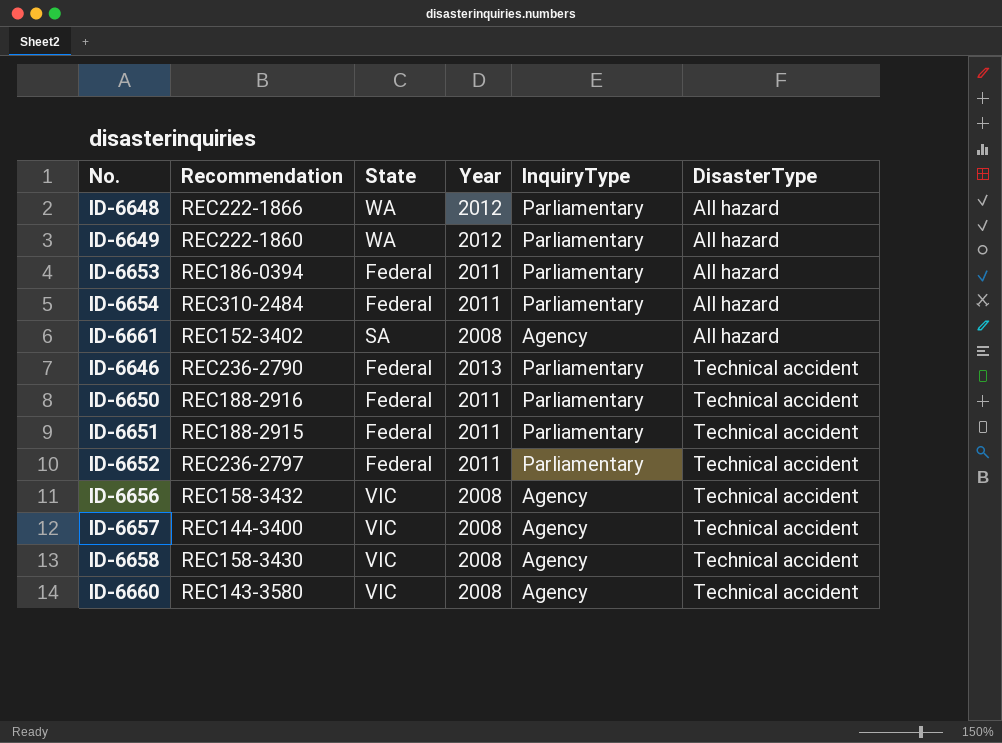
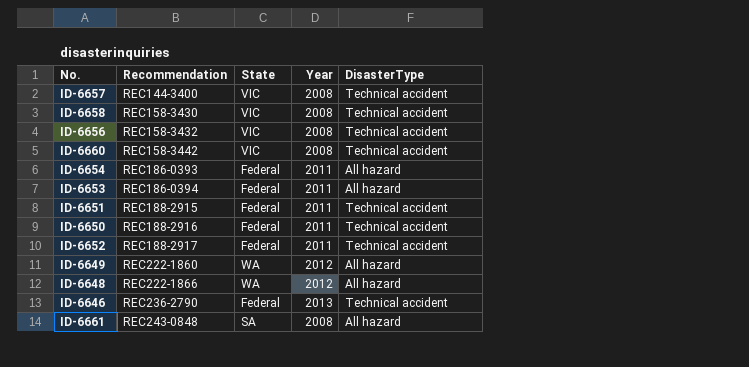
row order: DisasterType ascending -> Recommendation ascending
column InquiryType | position: 5 -> none
ID-6660 | Recommendation: REC143-3580 -> REC158-3442
ID-6654 | Recommendation: REC310-2484 -> REC186-0393
ID-6652 | Recommendation: REC236-2797 -> REC188-2917
ID-6661 | Recommendation: REC152-3402 -> REC243-0848

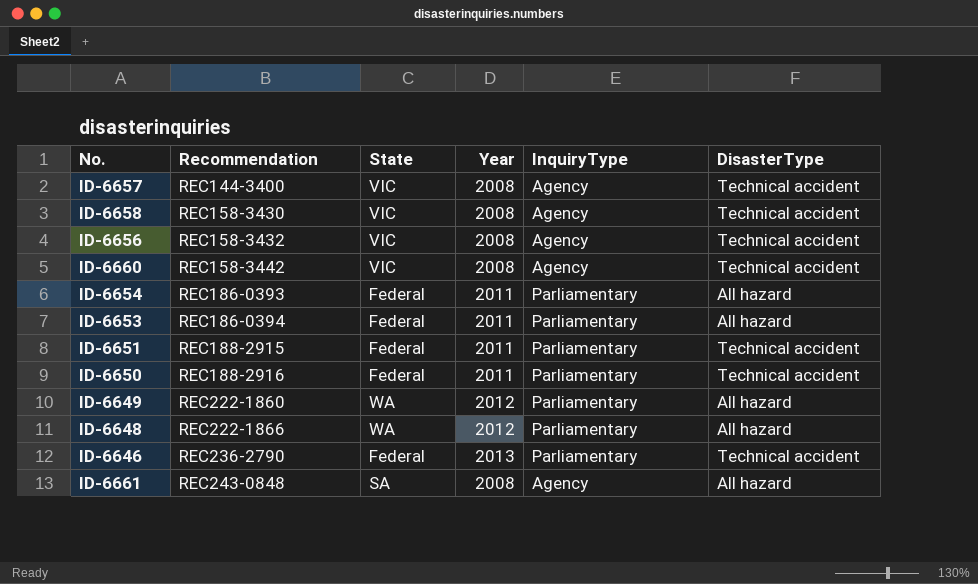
column InquiryType | position: none -> 5
row ID-6652: REC188-2917 | Federal | 2011 | Technical accident -> none

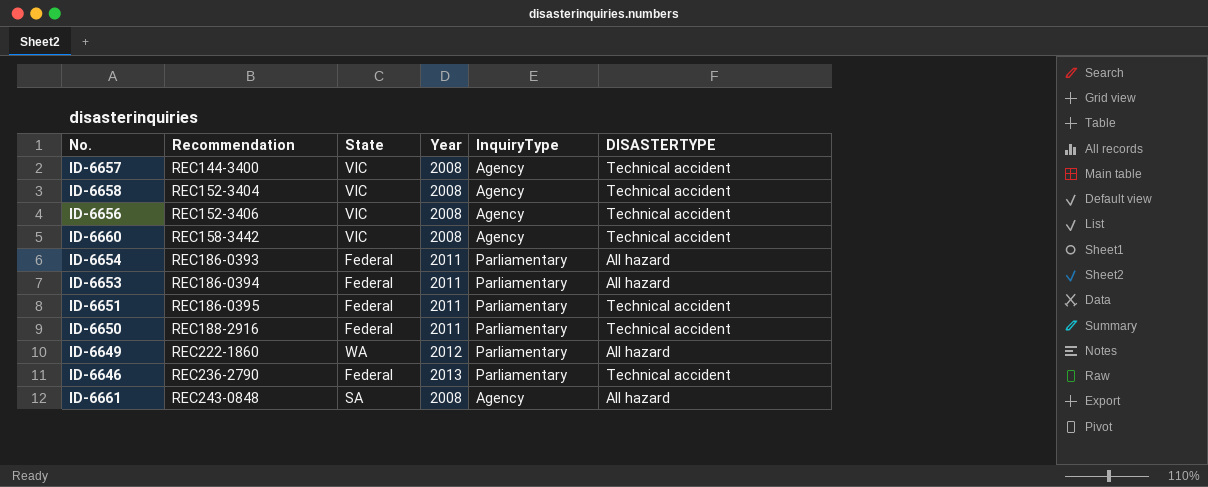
column name: DisasterType -> DISASTERTYPE
row ID-6648: REC222-1866 | WA | 2012 | Parliamentary | All hazard -> none
ID-6658 | Recommendation: REC158-3430 -> REC152-3404
ID-6656 | Recommendation: REC158-3432 -> REC152-3406
ID-6651 | Recommendation: REC188-2915 -> REC186-0395

